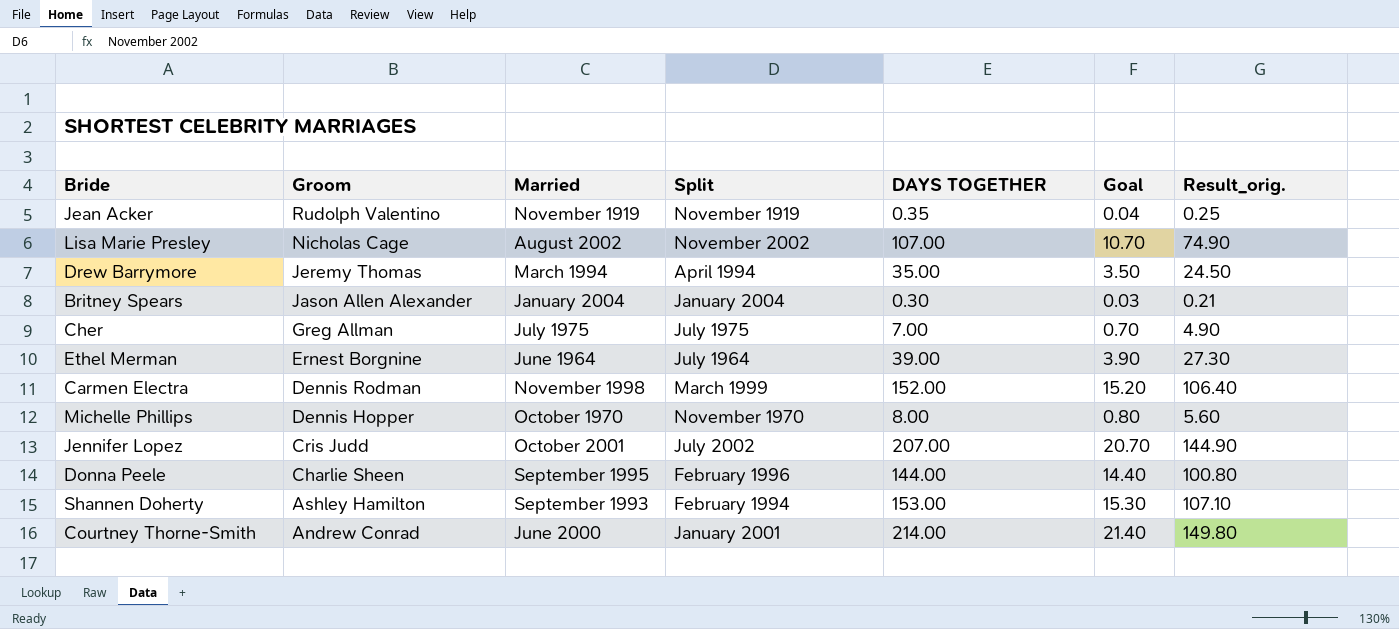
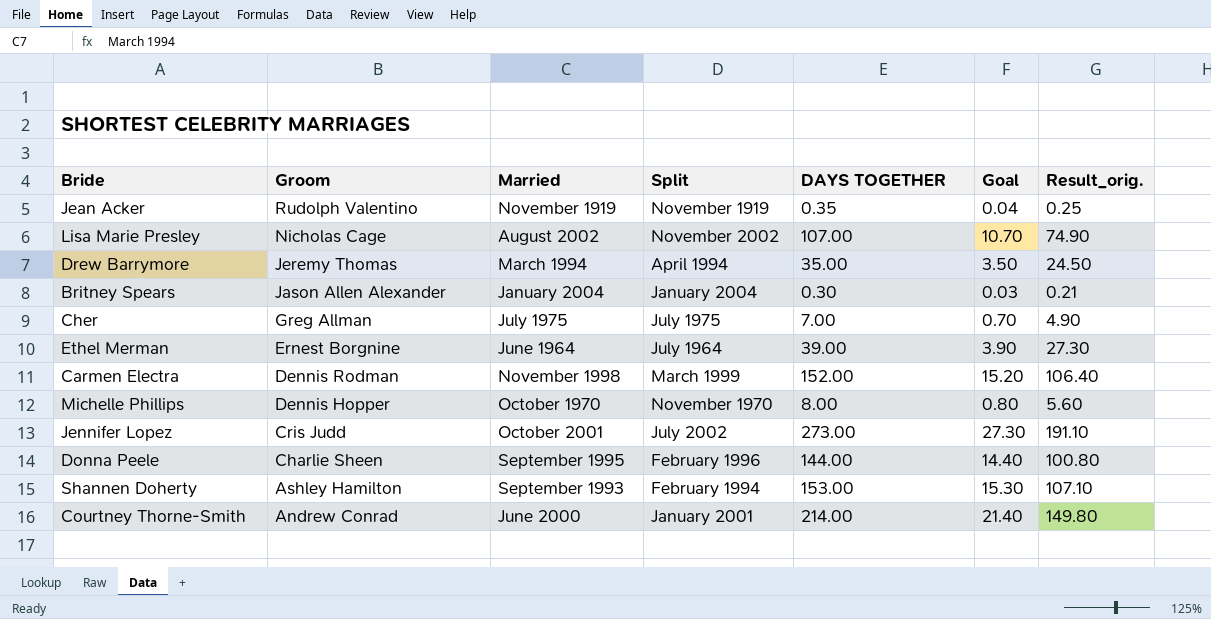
Jennifer Lopez | DAYS TOGETHER: 207.00 -> 273.00
Jennifer Lopez | Goal: 20.70 -> 27.30
Jennifer Lopez | Result_orig.: 144.90 -> 191.10

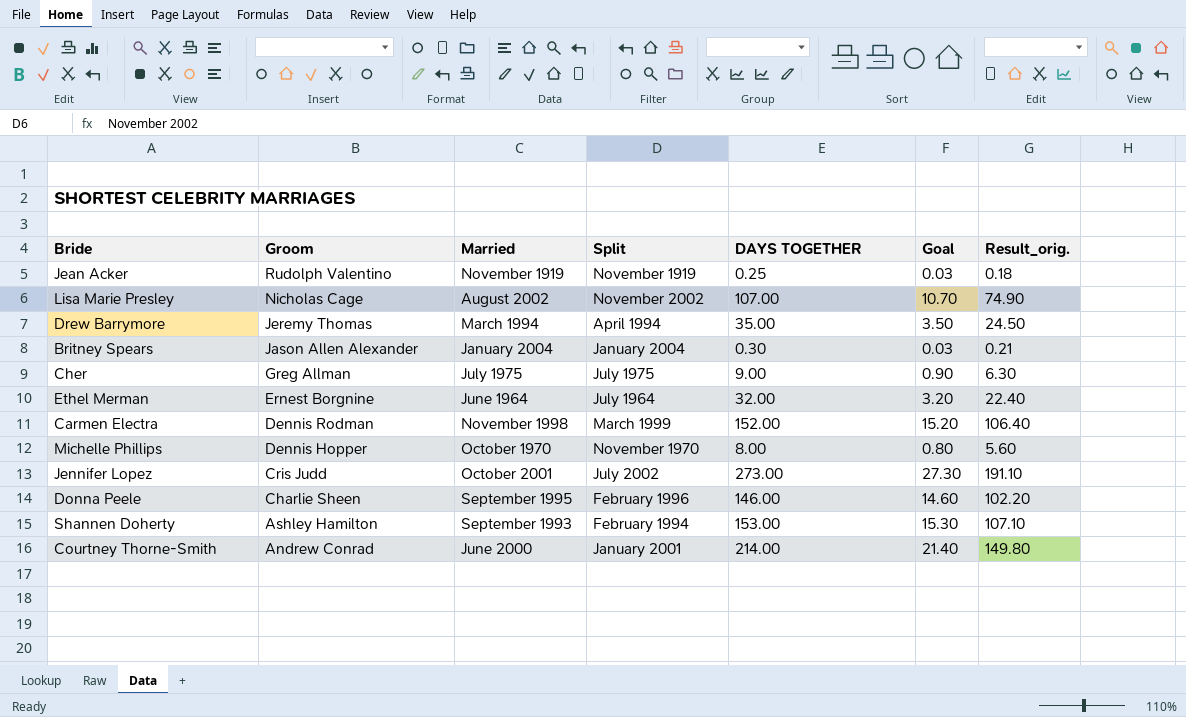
Jean Acker | DAYS TOGETHER: 0.35 -> 0.25
Jean Acker | Goal: 0.04 -> 0.03
Jean Acker | Result_orig.: 0.25 -> 0.18
Cher | DAYS TOGETHER: 7.00 -> 9.00
Cher | Goal: 0.70 -> 0.90
Cher | Result_orig.: 4.90 -> 6.30
Ethel Merman | DAYS TOGETHER: 39.00 -> 32.00
Ethel Merman | Goal: 3.90 -> 3.20
Ethel Merman | Result_orig.: 27.30 -> 22.40
Donna Peele | DAYS TOGETHER: 144.00 -> 146.00
Donna Peele | Goal: 14.40 -> 14.60
Donna Peele | Result_orig.: 100.80 -> 102.20

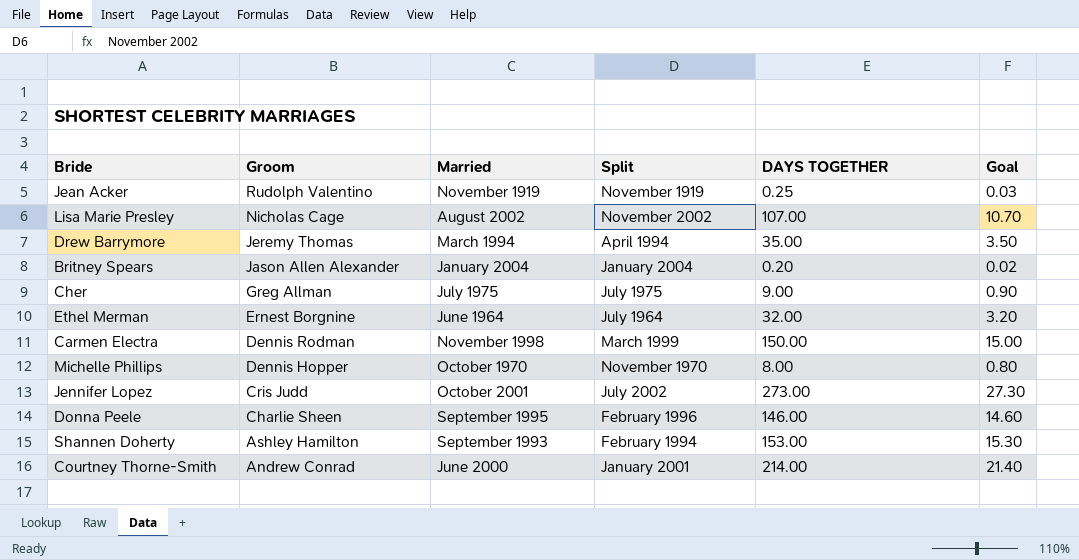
column Result_orig. | formula: [DAYS TOGETHER] * 0.7 -> none
Britney Spears | DAYS TOGETHER: 0.30 -> 0.20
Britney Spears | Goal: 0.03 -> 0.02
Carmen Electra | DAYS TOGETHER: 152.00 -> 150.00
Carmen Electra | Goal: 15.20 -> 15.00

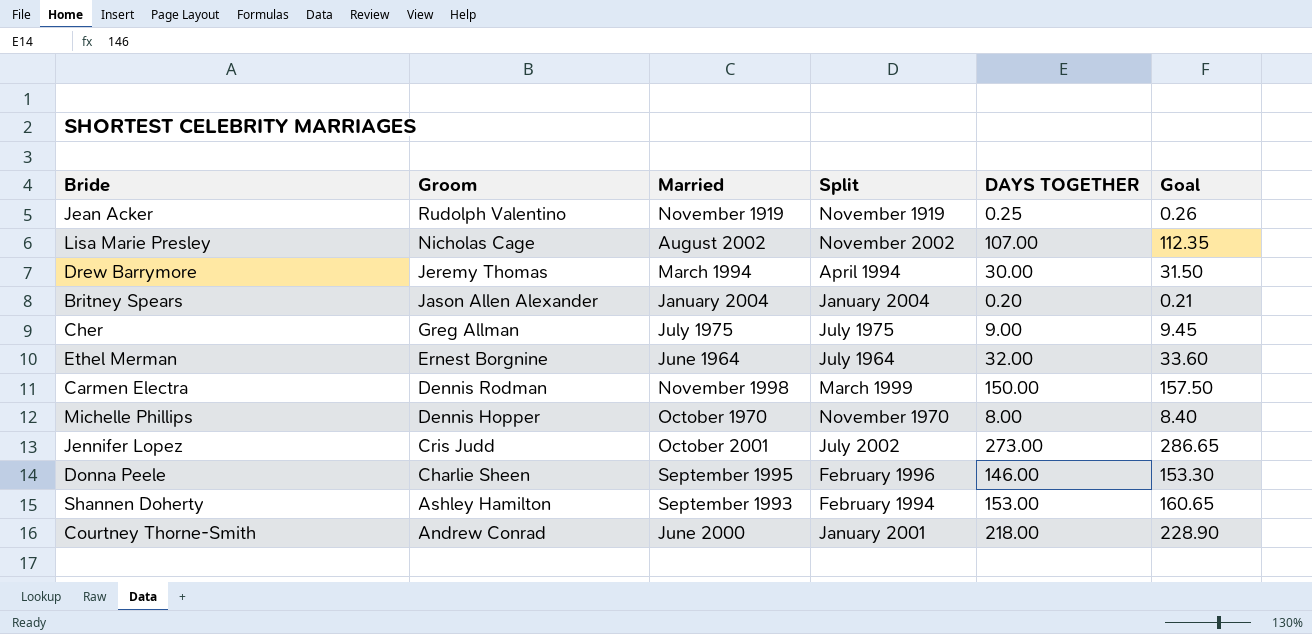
column Goal | formula: [DAYS TOGETHER] * 0.1 -> [DAYS TOGETHER] * 1.05
Drew Barrymore | DAYS TOGETHER: 35.00 -> 30.00
Courtney Thorne-Smith | DAYS TOGETHER: 214.00 -> 218.00

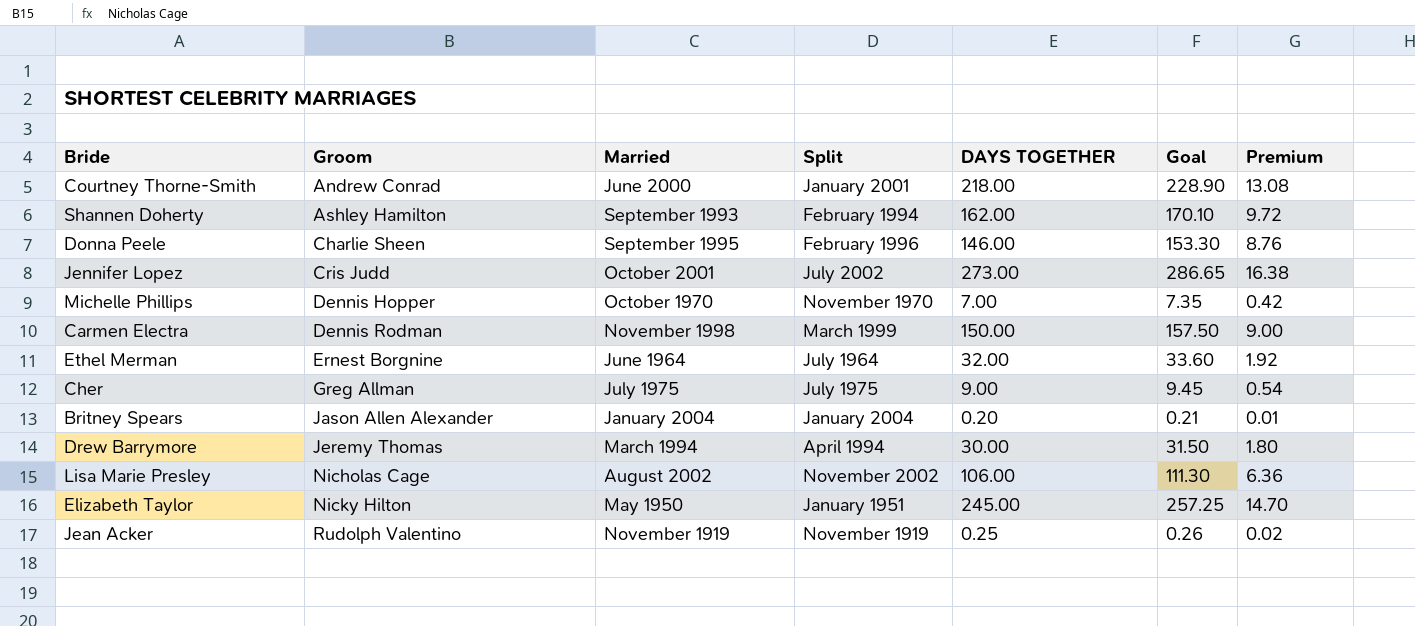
row order: Groom descending -> Groom ascending
column Premium | formula: none -> [DAYS TOGETHER] * 0.06
Shannen Doherty | DAYS TOGETHER: 153.00 -> 162.00
Shannen Doherty | Goal: 160.65 -> 170.10
Michelle Phillips | DAYS TOGETHER: 8.00 -> 7.00
Michelle Phillips | Goal: 8.40 -> 7.35
Lisa Marie Presley | DAYS TOGETHER: 107.00 -> 106.00
Lisa Marie Presley | Goal: 112.35 -> 111.30
row Elizabeth Taylor: none -> Nicky Hilton | May 1950 | January 1951 | 245.00 | 257.25 | 14.70

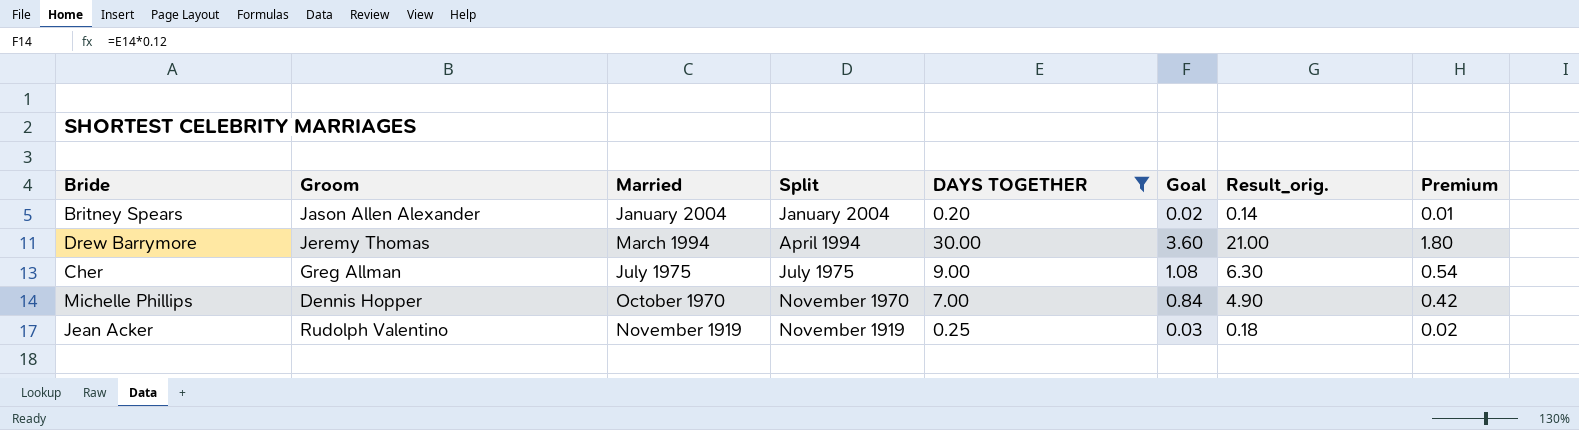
filter: none -> DAYS TOGETHER <= 30.00
row order: Groom ascending -> Married descending
column Goal | formula: [DAYS TOGETHER] * 1.05 -> [DAYS TOGETHER] * 0.12
column Result_orig. | formula: none -> [DAYS TOGETHER] * 0.7

